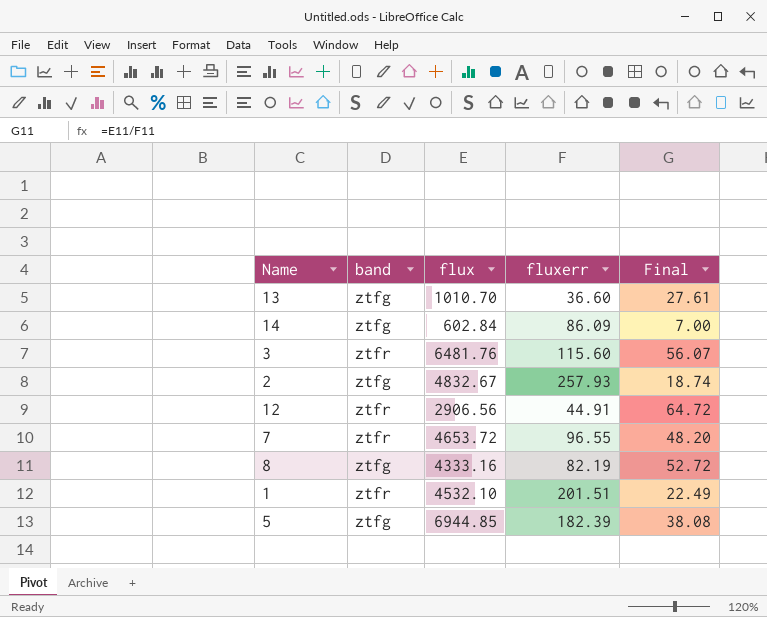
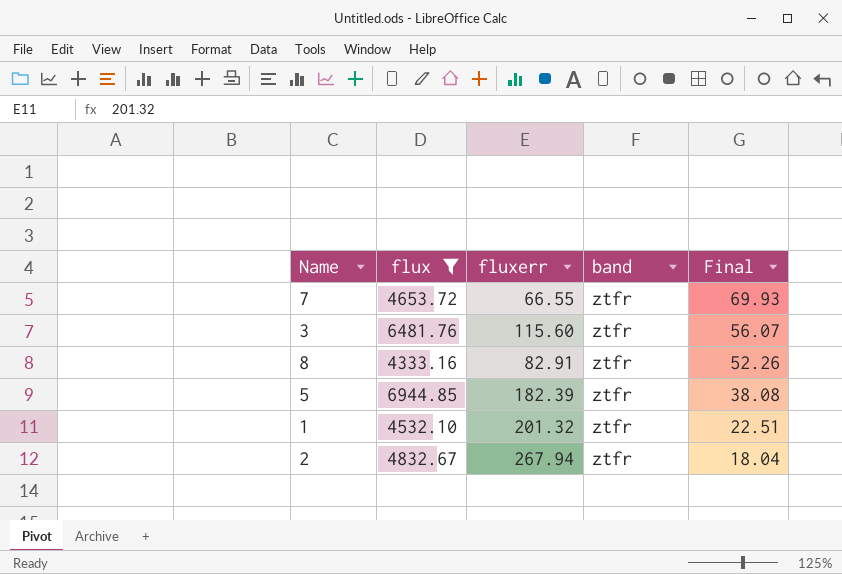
filter: none -> flux >= 4333.16
row order: none -> Final descending
column band | position: 2 -> 4
7 | fluxerr: 96.55 -> 66.55
7 | Final: 48.20 -> 69.93
8 | fluxerr: 82.19 -> 82.91
8 | band: ztfg -> ztfr
8 | Final: 52.72 -> 52.26
5 | band: ztfg -> ztfr
1 | fluxerr: 201.51 -> 201.32
1 | Final: 22.49 -> 22.51
2 | fluxerr: 257.93 -> 267.94
2 | band: ztfg -> ztfr
2 | Final: 18.74 -> 18.04

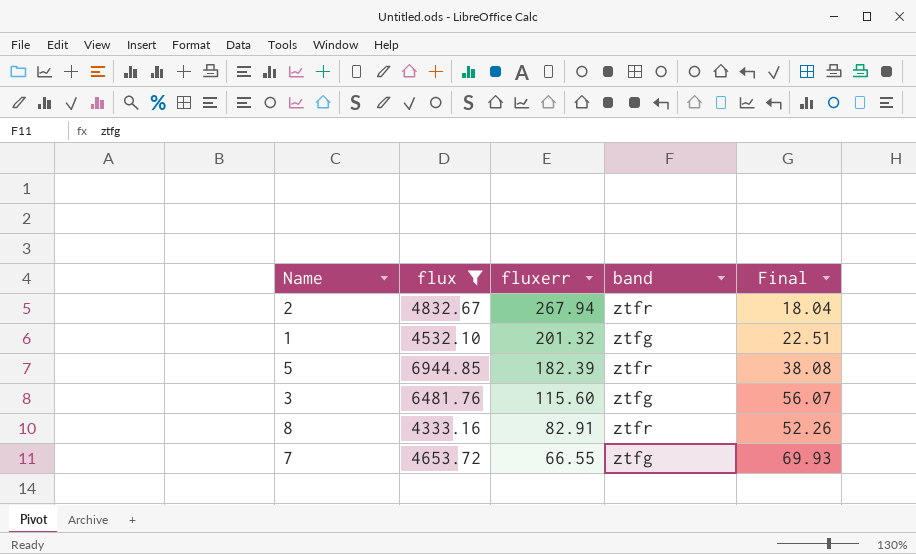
row order: Final descending -> fluxerr descending
1 | band: ztfr -> ztfg
3 | band: ztfr -> ztfg
7 | band: ztfr -> ztfg

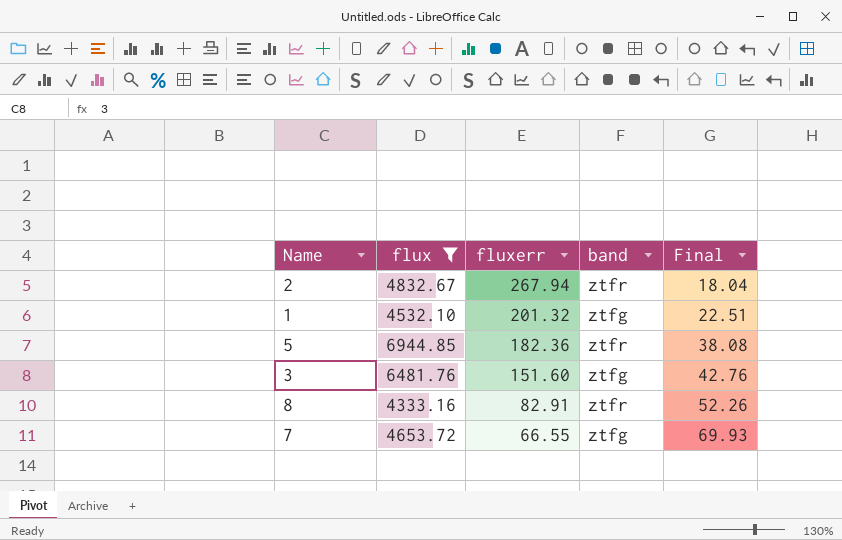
5 | fluxerr: 182.39 -> 182.36
3 | fluxerr: 115.60 -> 151.60
3 | Final: 56.07 -> 42.76

